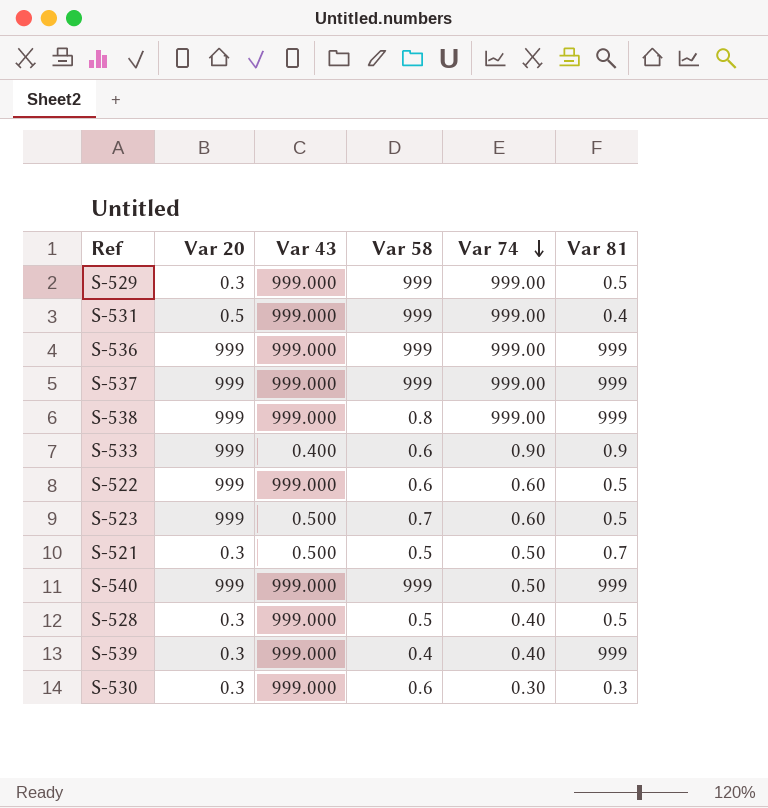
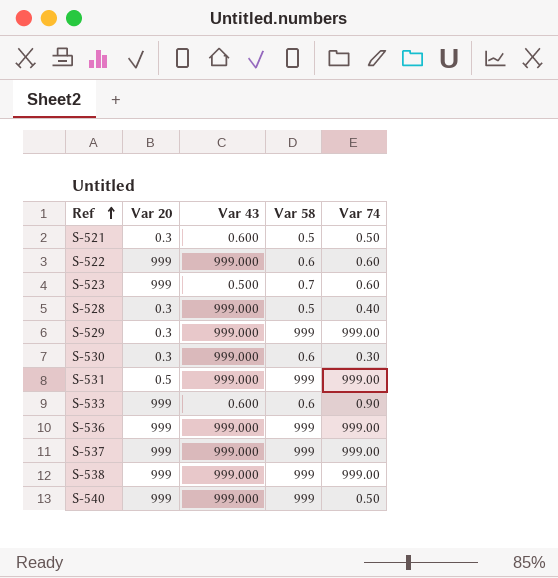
row order: Var 74 descending -> Ref ascending
column Var 81 | position: 6 -> none
row S-539: 0.3 | 999.000 | 0.4 | 0.40 | 999 -> none
S-521 | Var 43: 0.500 -> 0.600
S-533 | Var 43: 0.400 -> 0.600
S-538 | Var 58: 0.8 -> 999

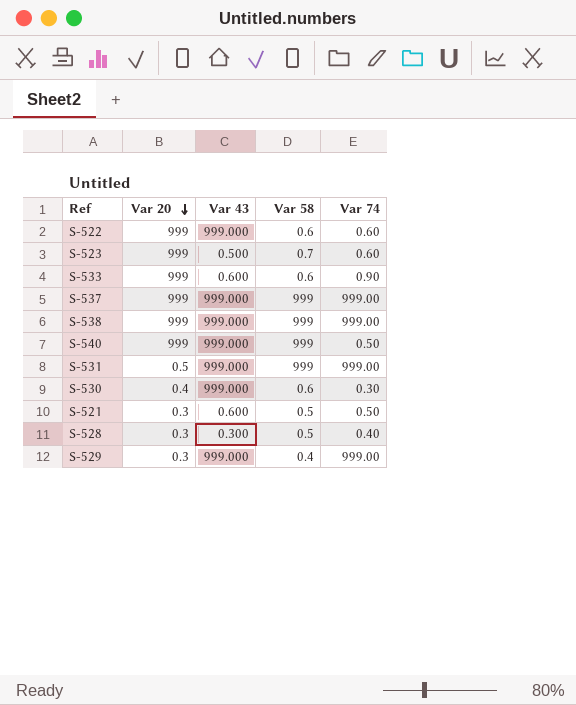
row order: Ref ascending -> Var 20 descending
row S-536: 999 | 999.000 | 999 | 999.00 -> none
S-530 | Var 20: 0.3 -> 0.4
S-528 | Var 43: 999.000 -> 0.300
S-529 | Var 58: 999 -> 0.4

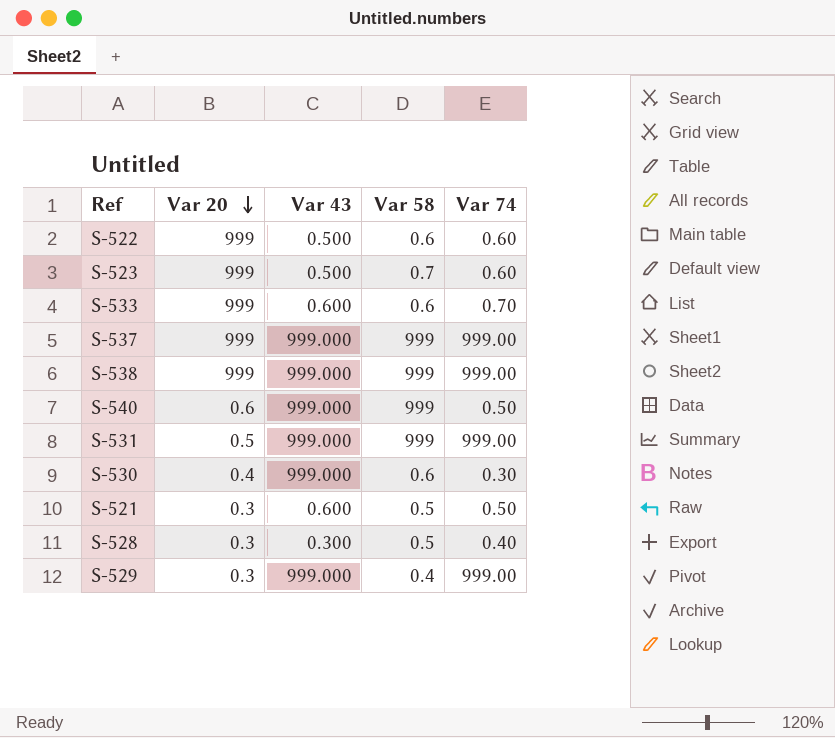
S-522 | Var 43: 999.000 -> 0.500
S-533 | Var 74: 0.90 -> 0.70
S-540 | Var 20: 999 -> 0.6

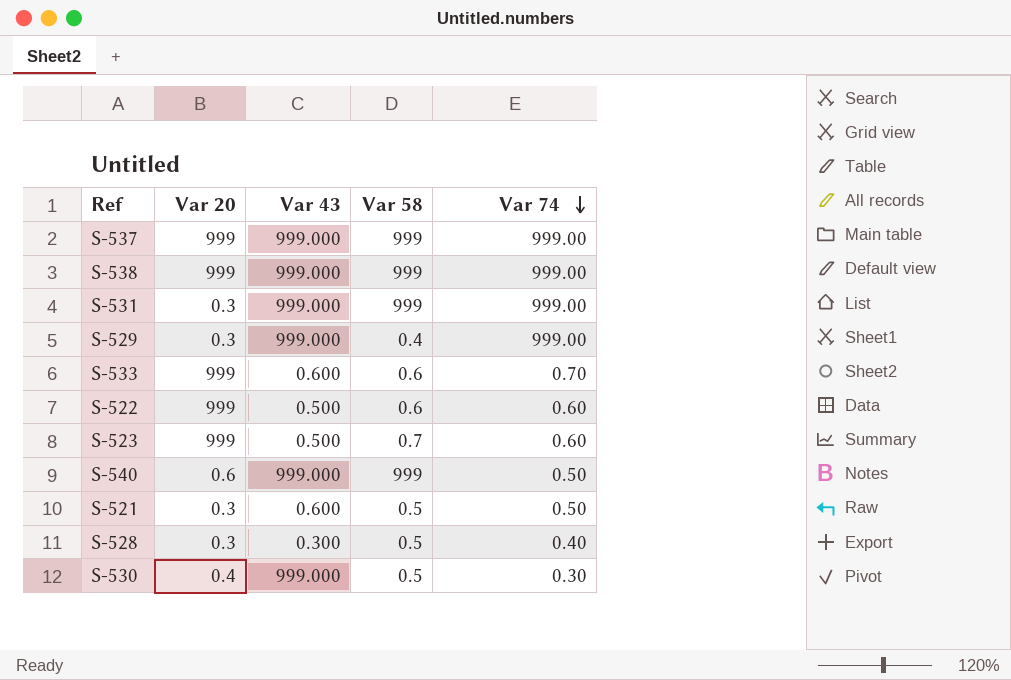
row order: Var 20 descending -> Var 74 descending
S-531 | Var 20: 0.5 -> 0.3
S-530 | Var 58: 0.6 -> 0.5

